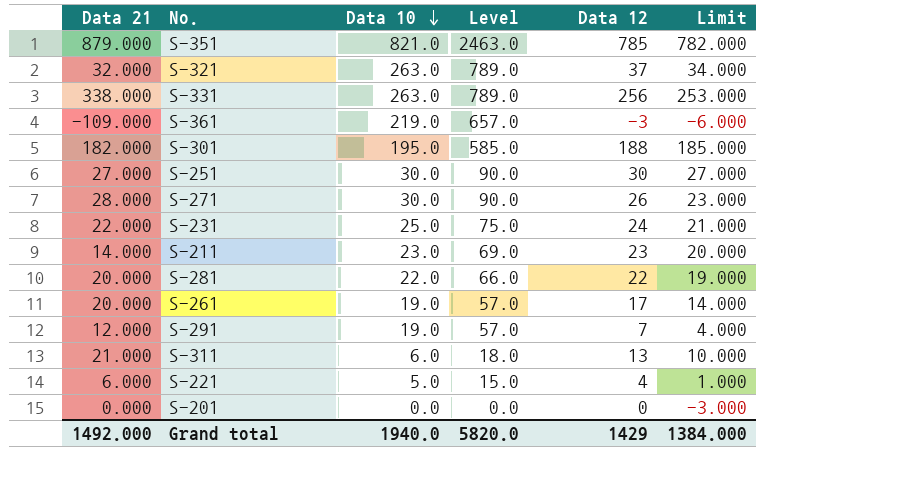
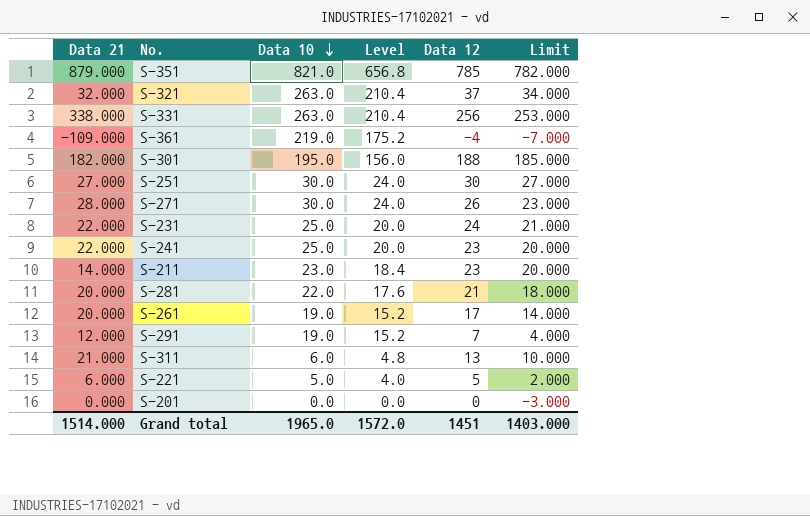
column Level | formula: [Data 10] * 3 -> [Data 10] * 0.8
S-361 | Data 12: -3 -> -4
S-361 | Limit: -6.000 -> -7.000
row S-241: none -> 22.000 | 25.0 | 20.0 | 23 | 20.000
S-281 | Data 12: 22 -> 21
S-281 | Limit: 19.000 -> 18.000
S-221 | Data 12: 4 -> 5
S-221 | Limit: 1.000 -> 2.000
Grand total | Data 21: 1492.000 -> 1514.000
Grand total | Data 10: 1940.0 -> 1965.0
Grand total | Level: 5820.0 -> 1572.0
Grand total | Data 12: 1429 -> 1451
Grand total | Limit: 1384.000 -> 1403.000

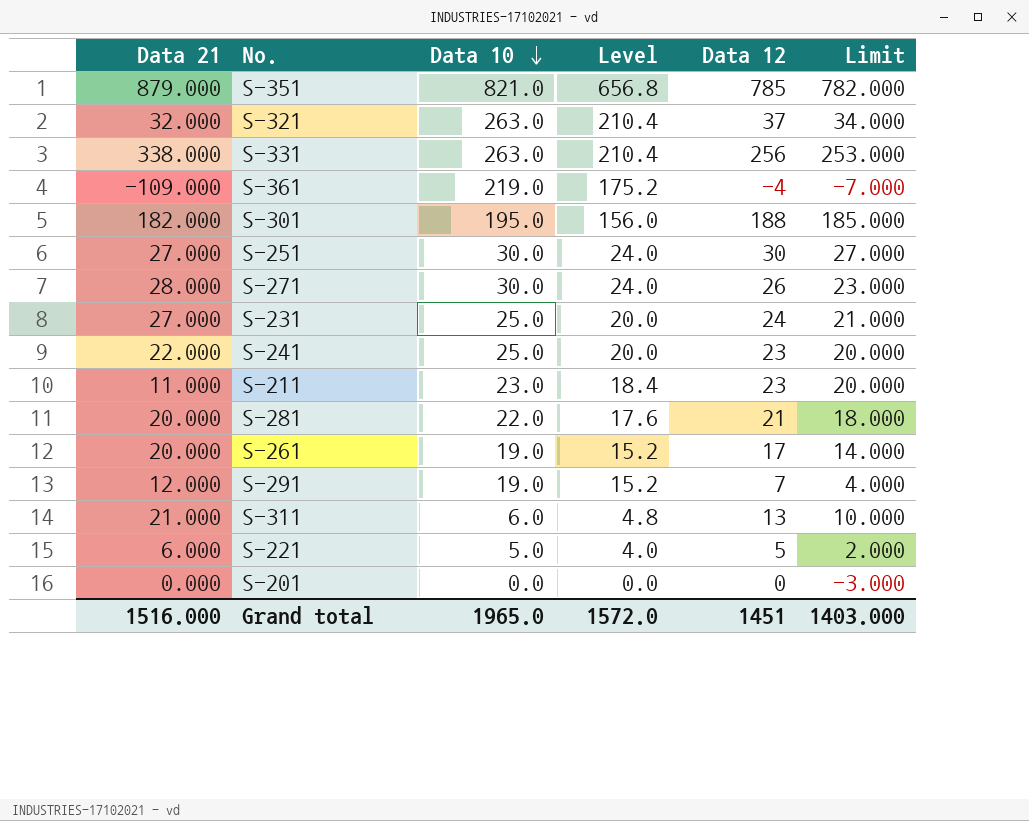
S-231 | Data 21: 22.000 -> 27.000
S-211 | Data 21: 14.000 -> 11.000
Grand total | Data 21: 1514.000 -> 1516.000

